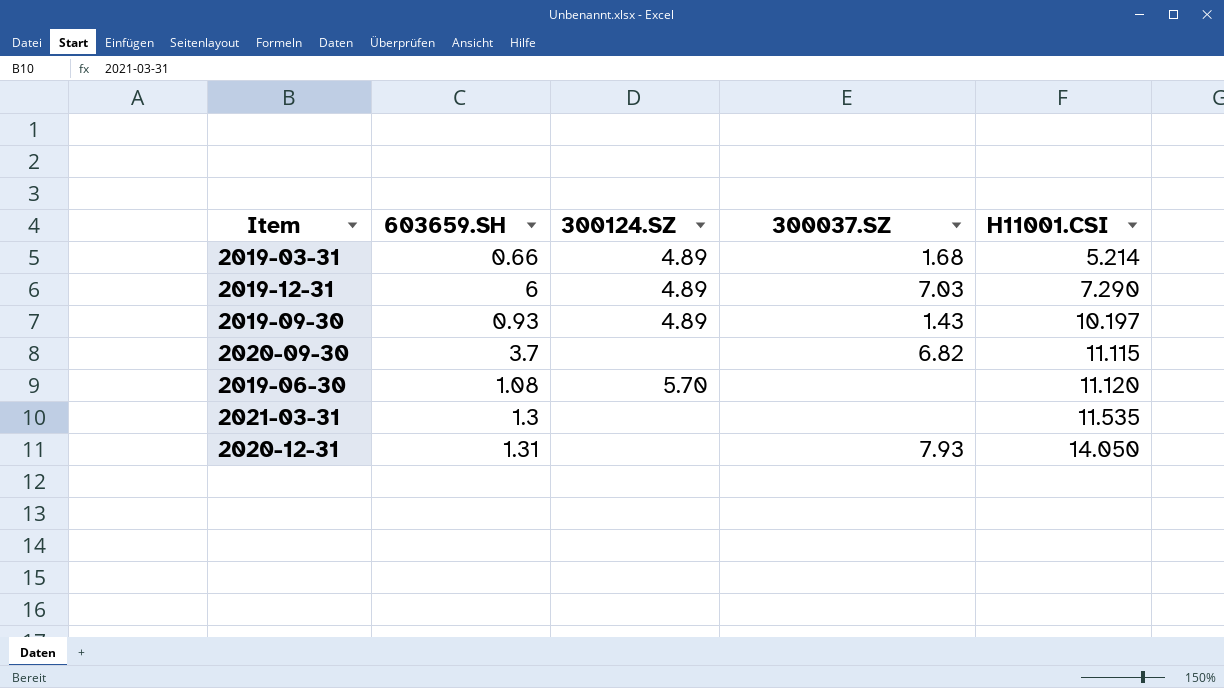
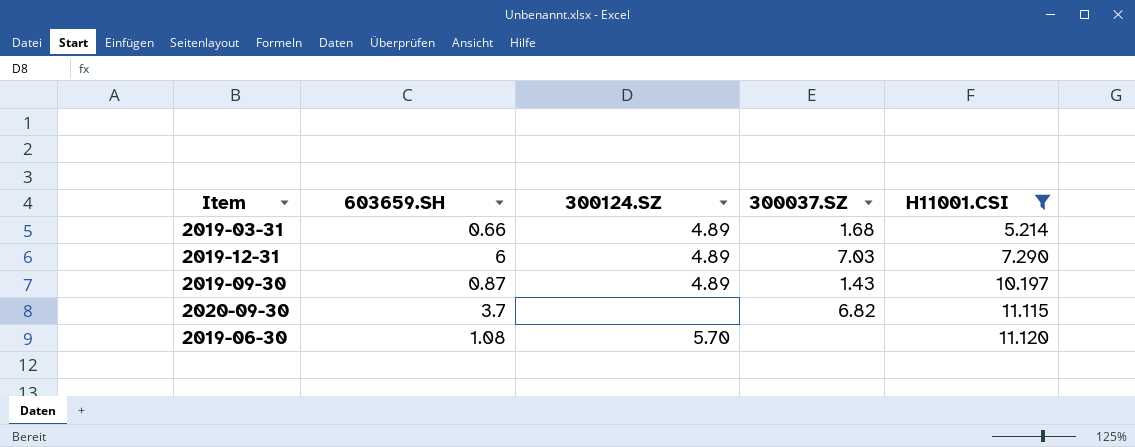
filter: none -> H11001.CSI <= 11.120
2019-09-30 | 603659.SH: 0.93 -> 0.87

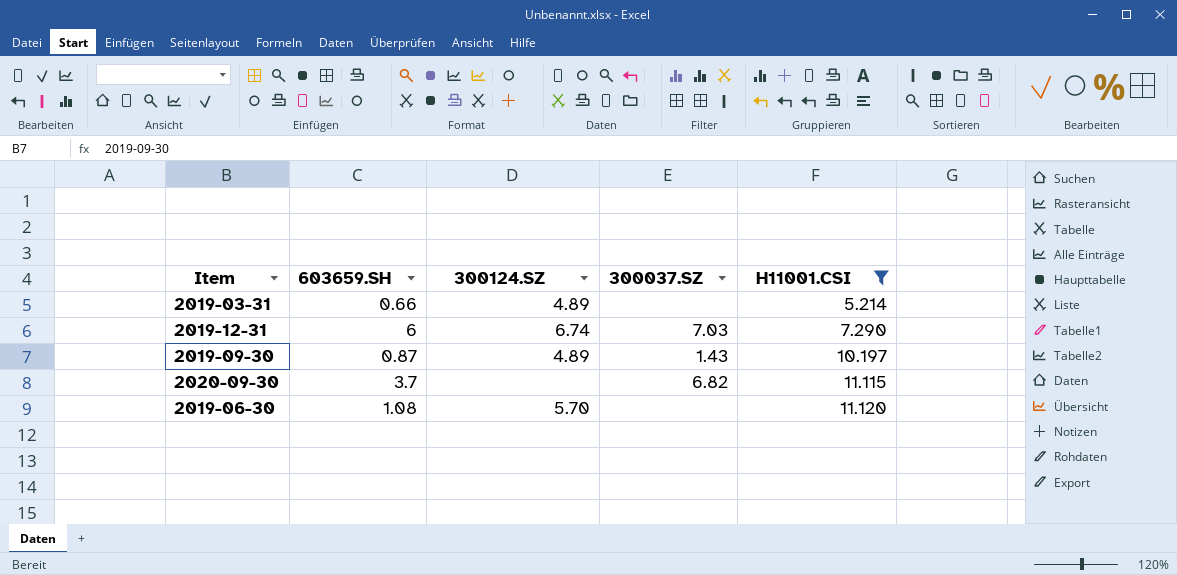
2019-03-31 | 300037.SZ: 1.68 -> none
2019-12-31 | 300124.SZ: 4.89 -> 6.74

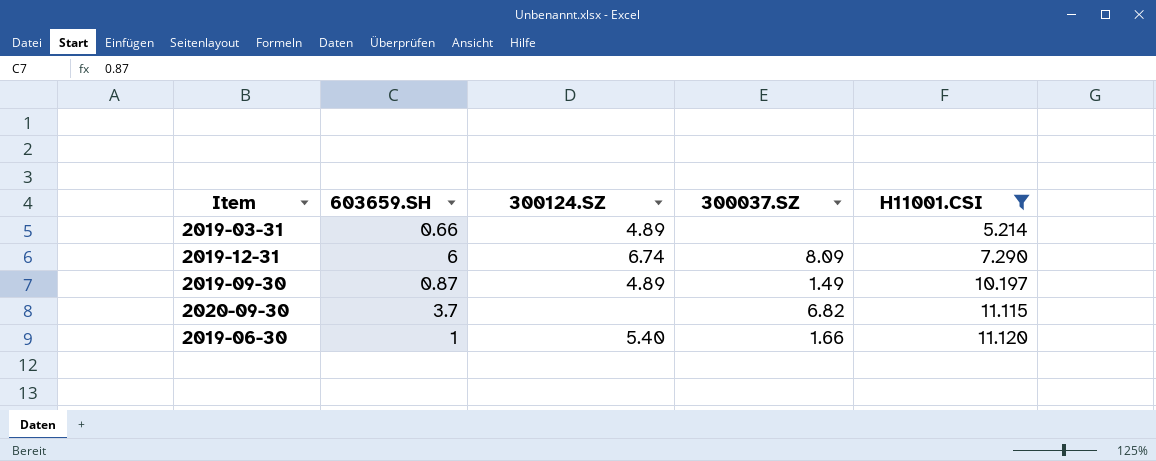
2019-12-31 | 300037.SZ: 7.03 -> 8.09
2019-09-30 | 300037.SZ: 1.43 -> 1.49
2019-06-30 | 603659.SH: 1.08 -> 1
2019-06-30 | 300124.SZ: 5.70 -> 5.40
2019-06-30 | 300037.SZ: none -> 1.66

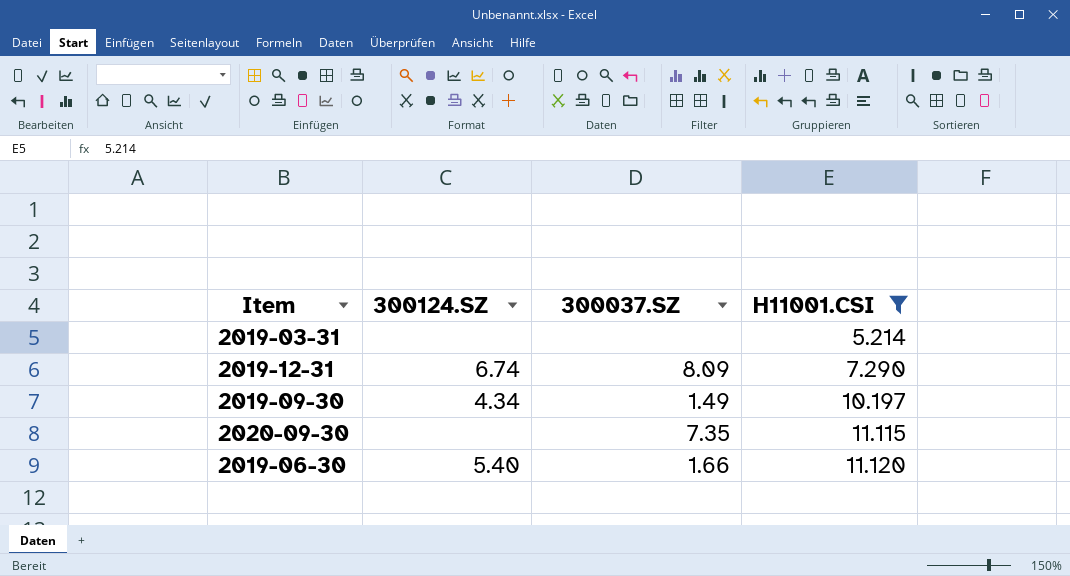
column 603659.SH | position: 2 -> none
2019-03-31 | 300124.SZ: 4.89 -> none
2019-09-30 | 300124.SZ: 4.89 -> 4.34
2020-09-30 | 300037.SZ: 6.82 -> 7.35

